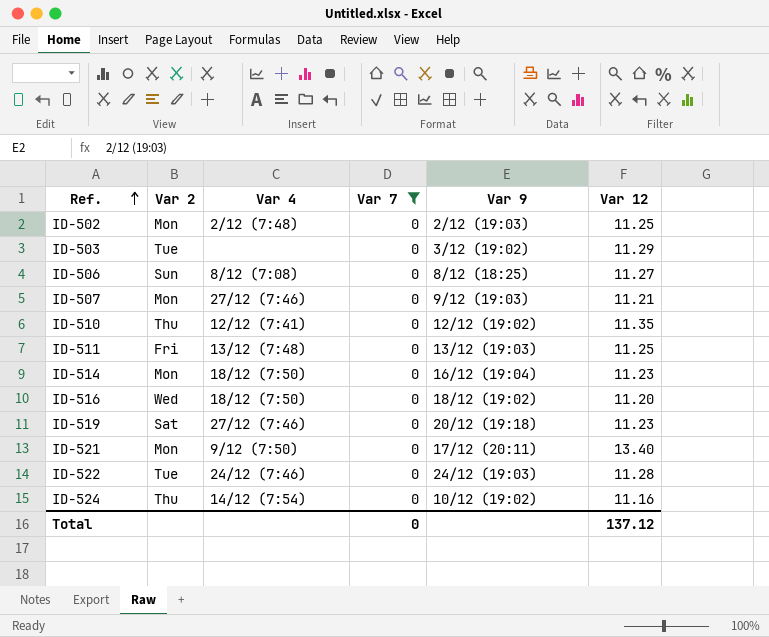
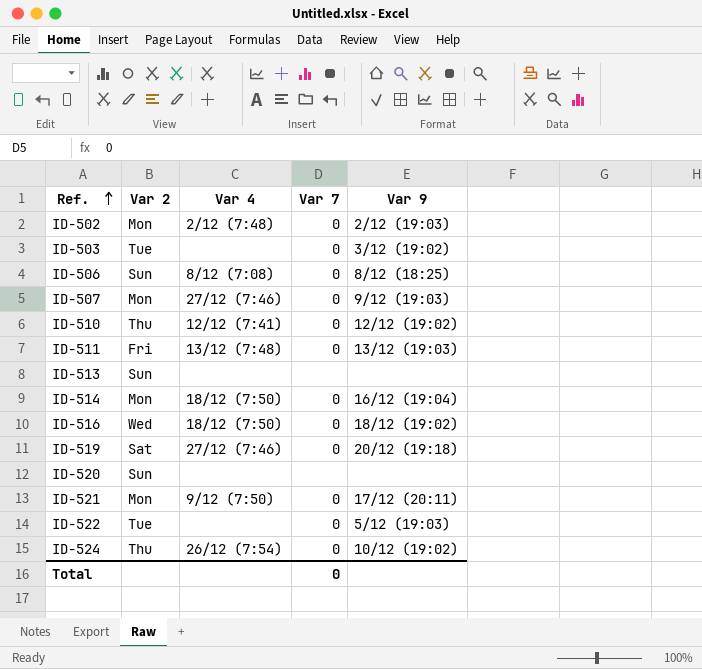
filter: Var 7 = 0 -> none
column Var 12 | position: 6 -> none
ID-522 | Var 4: 24/12 (7:46) -> none
ID-522 | Var 9: 24/12 (19:03) -> 5/12 (19:03)
ID-524 | Var 4: 14/12 (7:54) -> 26/12 (7:54)

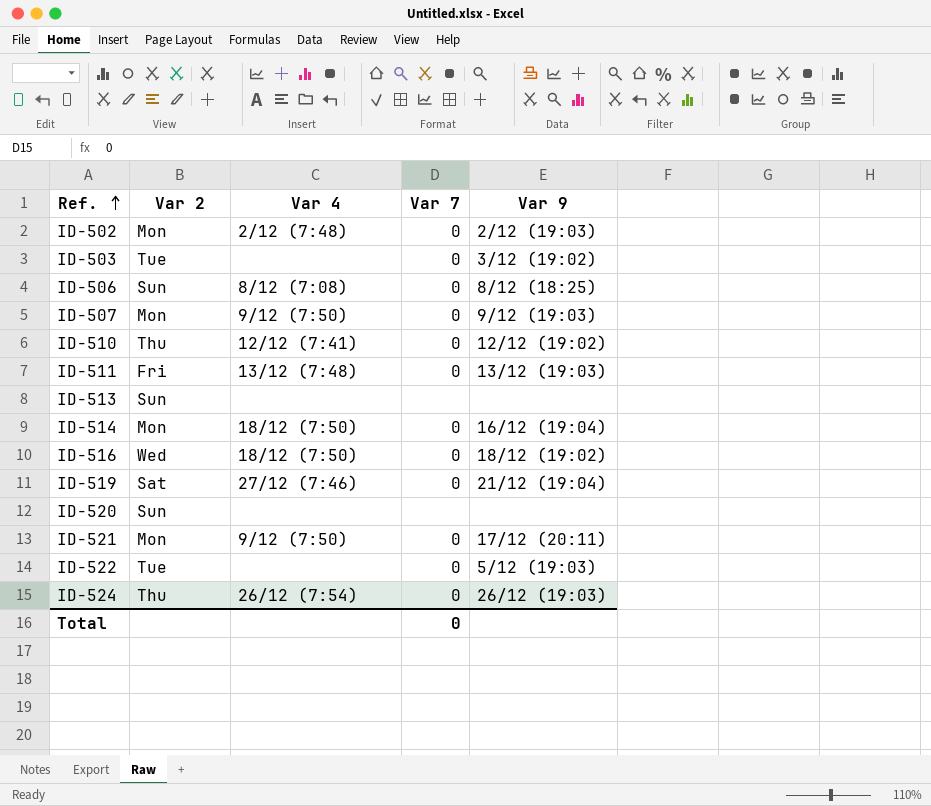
ID-507 | Var 4: 27/12 (7:46) -> 9/12 (7:50)
ID-519 | Var 9: 20/12 (19:18) -> 21/12 (19:04)
ID-524 | Var 9: 10/12 (19:02) -> 26/12 (19:03)

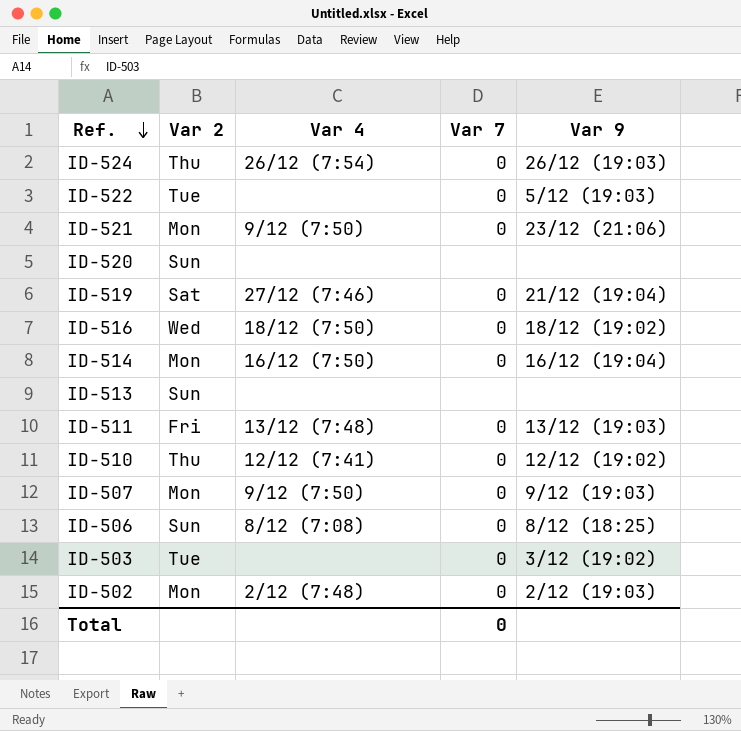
row order: Ref. ascending -> Ref. descending
ID-521 | Var 9: 17/12 (20:11) -> 23/12 (21:06)
ID-514 | Var 4: 18/12 (7:50) -> 16/12 (7:50)

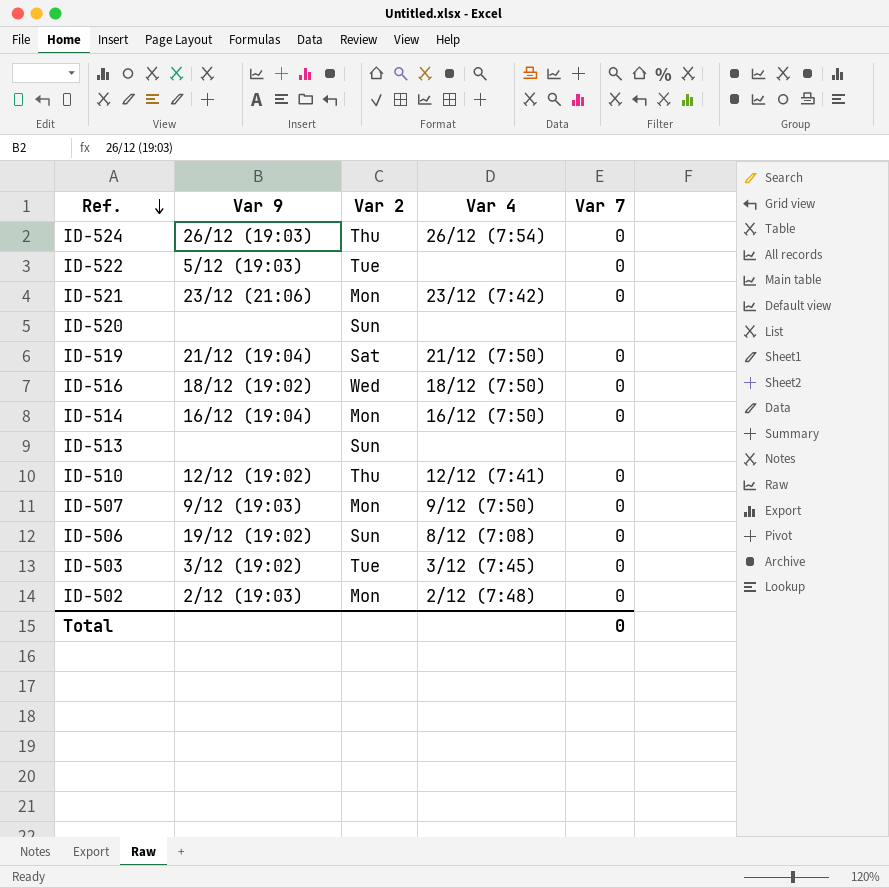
column Var 9 | position: 5 -> 2
row ID-511: Fri | 13/12 (7:48) | 0 | 13/12 (19:03) -> none
ID-521 | Var 4: 9/12 (7:50) -> 23/12 (7:42)
ID-519 | Var 4: 27/12 (7:46) -> 21/12 (7:50)
ID-506 | Var 9: 8/12 (18:25) -> 19/12 (19:02)
ID-503 | Var 4: none -> 3/12 (7:45)

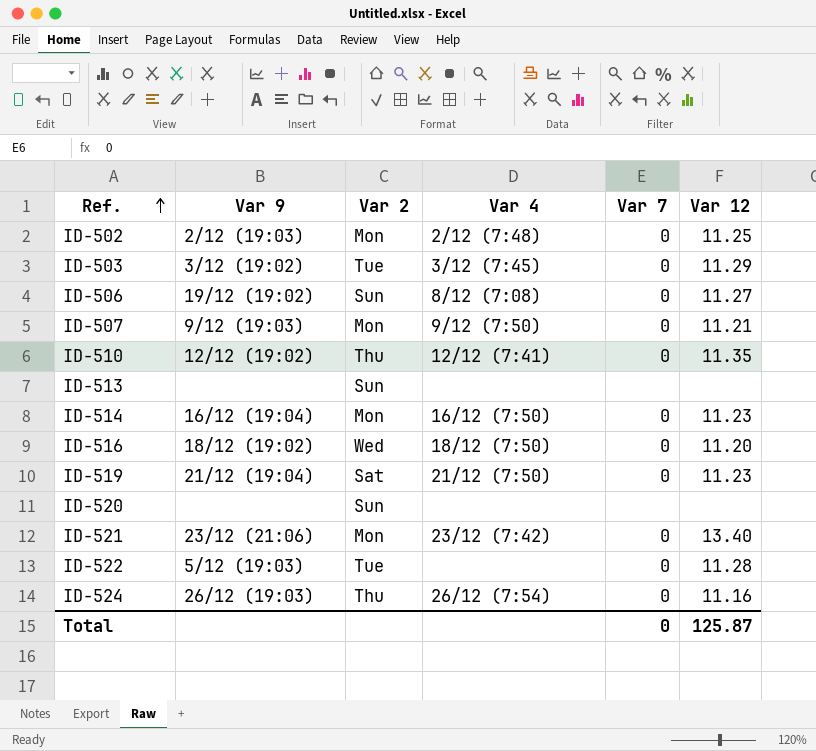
row order: Ref. descending -> Ref. ascending
column Var 12 | position: none -> 6

